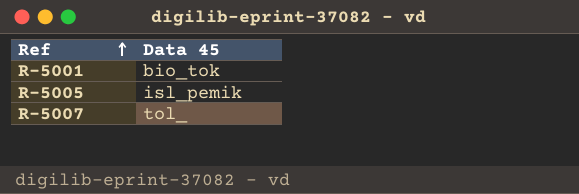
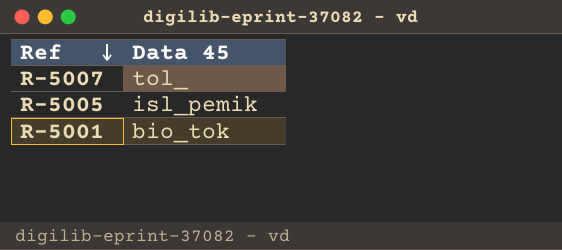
row order: Ref ascending -> Ref descending

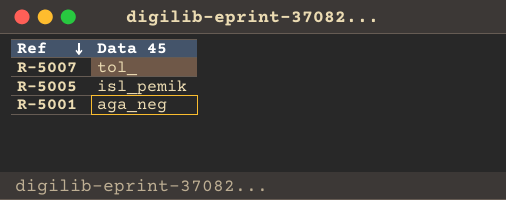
R-5001 | Data 45: bio_tok -> aga_neg

